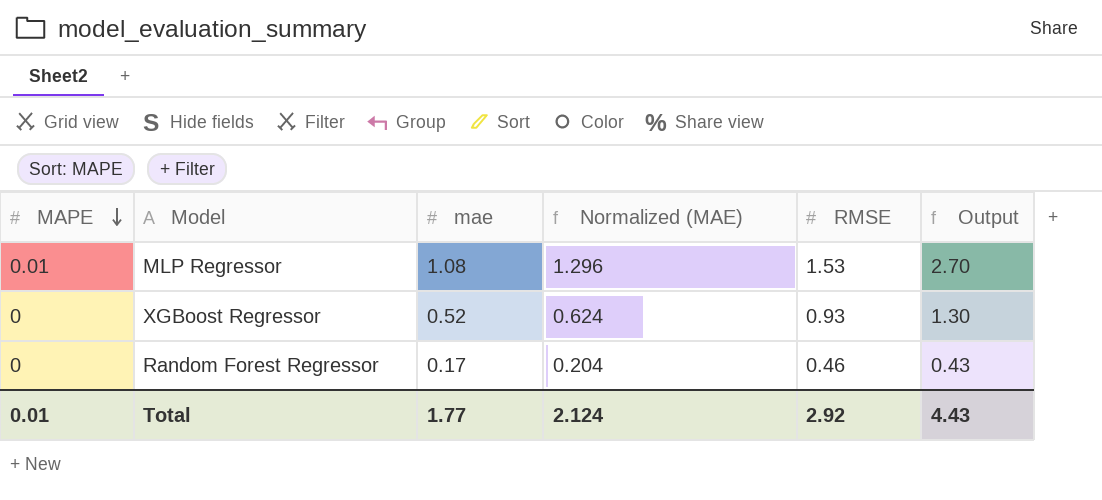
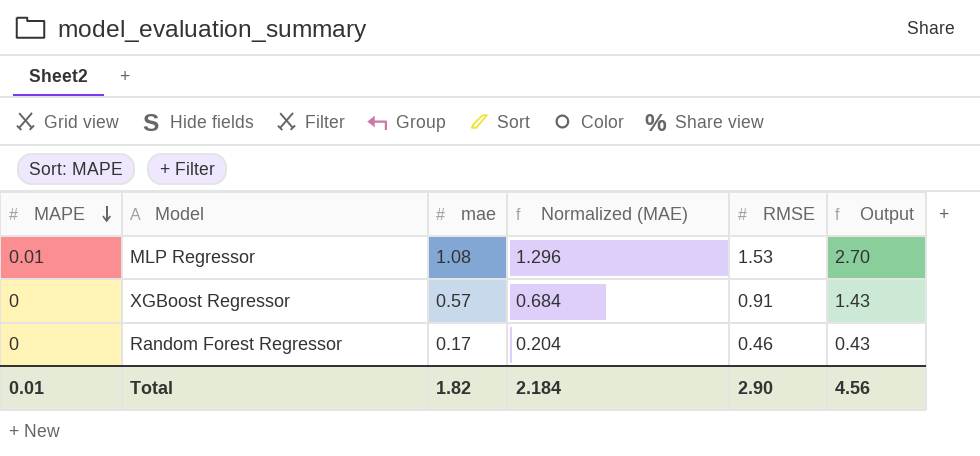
XGBoost Regressor | mae: 0.52 -> 0.57
XGBoost Regressor | Normalized (MAE): 0.624 -> 0.684
XGBoost Regressor | RMSE: 0.93 -> 0.91
XGBoost Regressor | Output: 1.30 -> 1.43
Total | mae: 1.77 -> 1.82
Total | Normalized (MAE): 2.124 -> 2.184
Total | RMSE: 2.92 -> 2.90
Total | Output: 4.43 -> 4.56

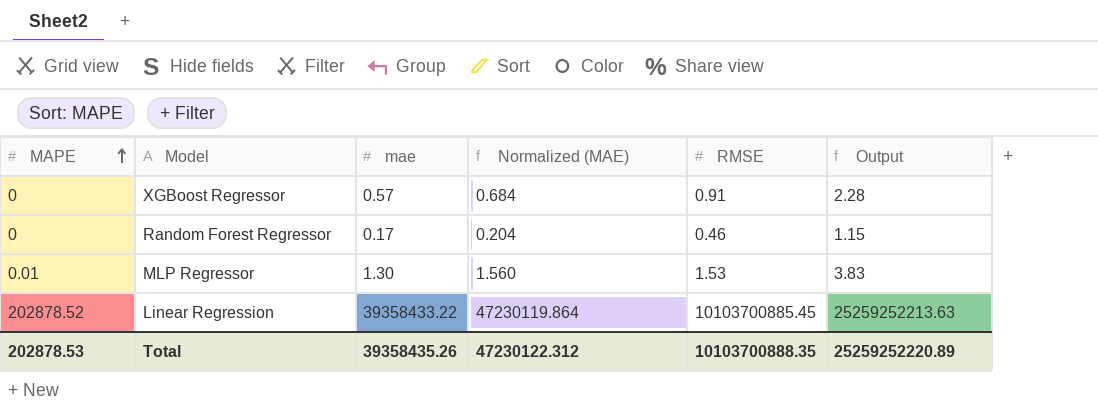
row order: MAPE descending -> MAPE ascending
column Output | formula: [mae] * 2.5 -> [RMSE] * 2.5
MLP Regressor | mae: 1.08 -> 1.30
MLP Regressor | Normalized (MAE): 1.296 -> 1.560
row Linear Regression: none -> 202878.52 | 39358433.22 | 47230119.864 | 10103700885.45 | 25259252213.63
Total | MAPE: 0.01 -> 202878.53
Total | mae: 1.82 -> 39358435.26
Total | Normalized (MAE): 2.184 -> 47230122.312
Total | RMSE: 2.90 -> 10103700888.35
Total | Output: 4.56 -> 25259252220.89

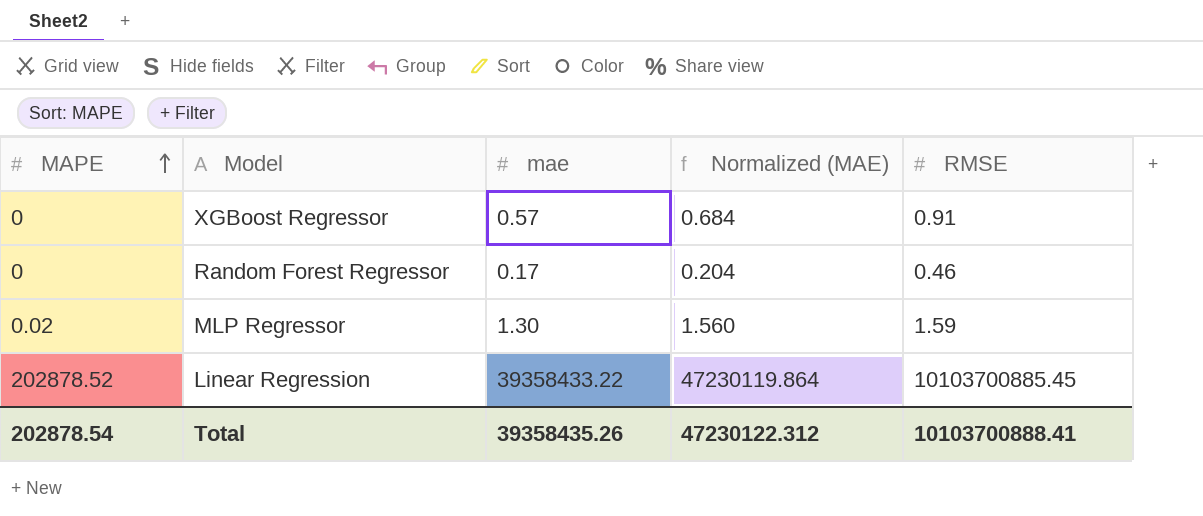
column Output | formula: [RMSE] * 2.5 -> none
MLP Regressor | MAPE: 0.01 -> 0.02
MLP Regressor | RMSE: 1.53 -> 1.59
Total | MAPE: 202878.53 -> 202878.54
Total | RMSE: 10103700888.35 -> 10103700888.41

